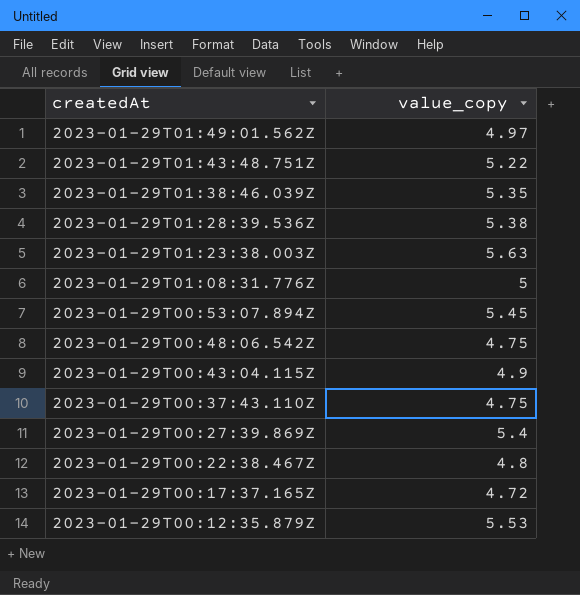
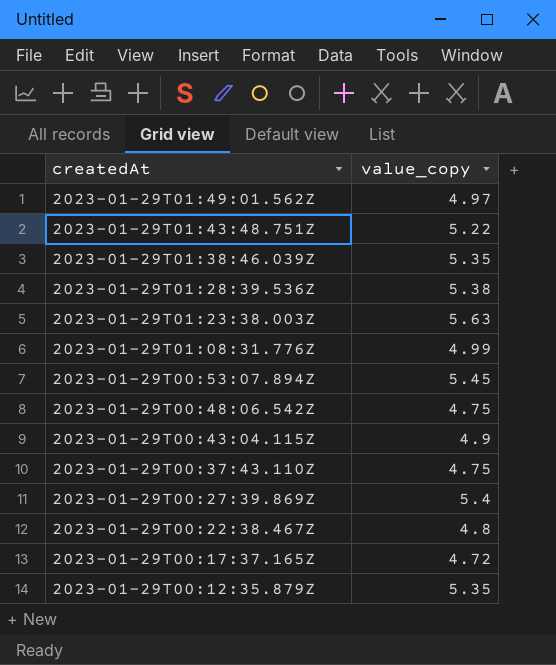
2023-01-29T01:08:31.776Z | value_copy: 5 -> 4.99
2023-01-29T00:12:35.879Z | value_copy: 5.53 -> 5.35

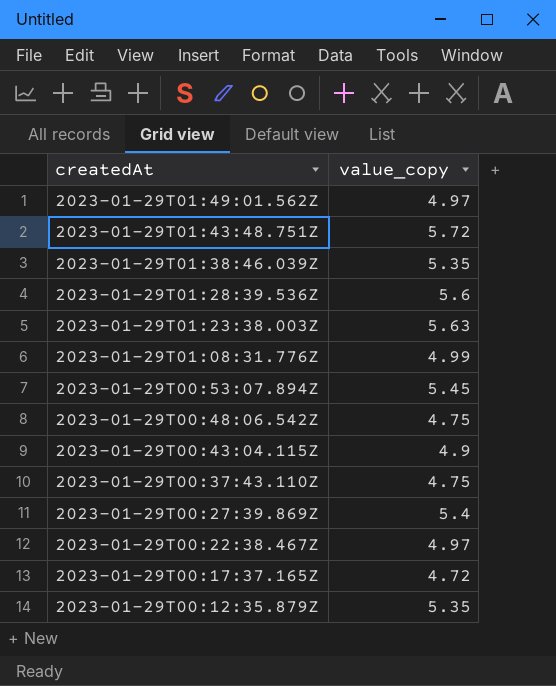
2023-01-29T01:43:48.751Z | value_copy: 5.22 -> 5.72
2023-01-29T01:28:39.536Z | value_copy: 5.38 -> 5.6
2023-01-29T00:22:38.467Z | value_copy: 4.8 -> 4.97

